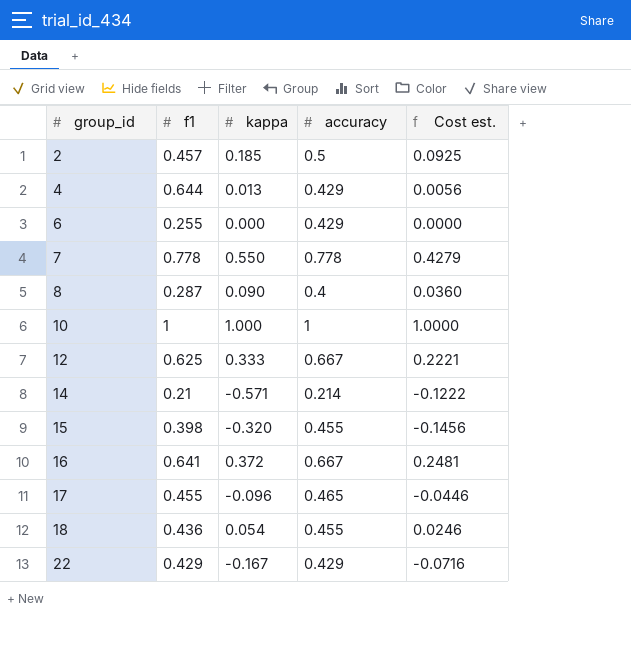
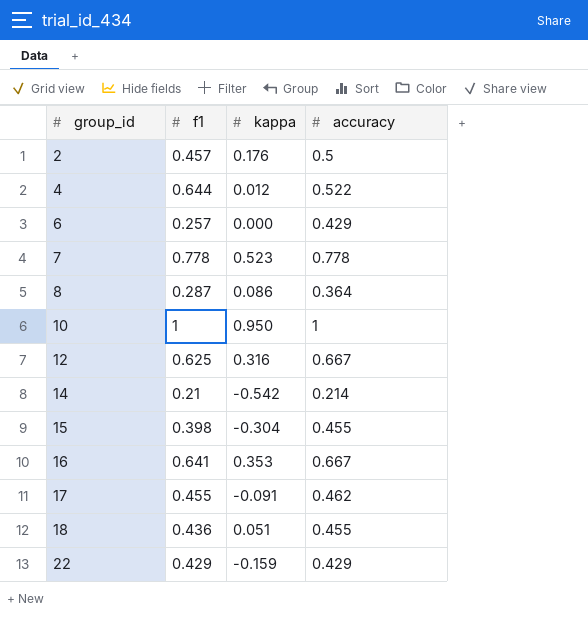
column Cost est. | formula: [kappa] * [accuracy] -> none
2 | kappa: 0.185 -> 0.176
4 | kappa: 0.013 -> 0.012
4 | accuracy: 0.429 -> 0.522
6 | f1: 0.255 -> 0.257
7 | kappa: 0.550 -> 0.523
8 | kappa: 0.090 -> 0.086
8 | accuracy: 0.4 -> 0.364
10 | kappa: 1.000 -> 0.950
12 | kappa: 0.333 -> 0.316
14 | kappa: -0.571 -> -0.542
15 | kappa: -0.320 -> -0.304
16 | kappa: 0.372 -> 0.353
17 | kappa: -0.096 -> -0.091
17 | accuracy: 0.465 -> 0.462
18 | kappa: 0.054 -> 0.051
22 | kappa: -0.167 -> -0.159

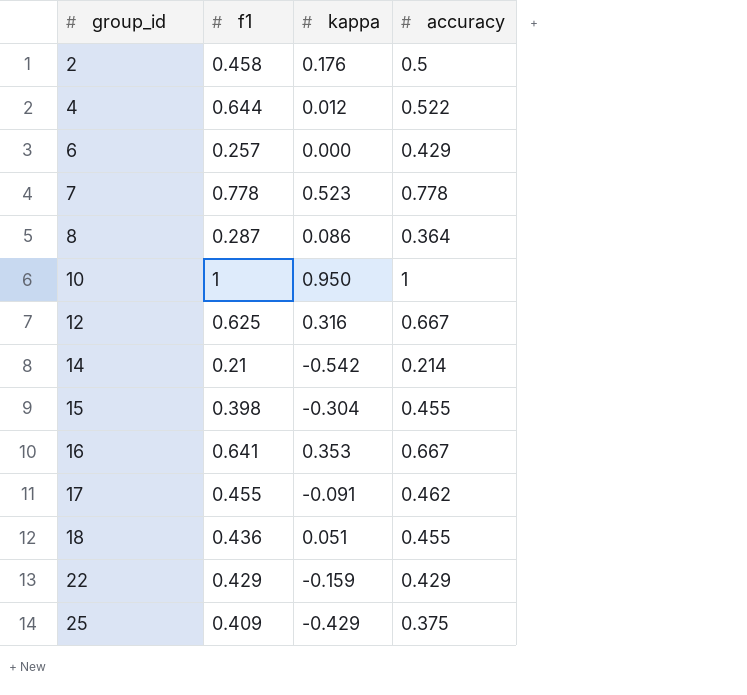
2 | f1: 0.457 -> 0.458
row 25: none -> 0.409 | -0.429 | 0.375

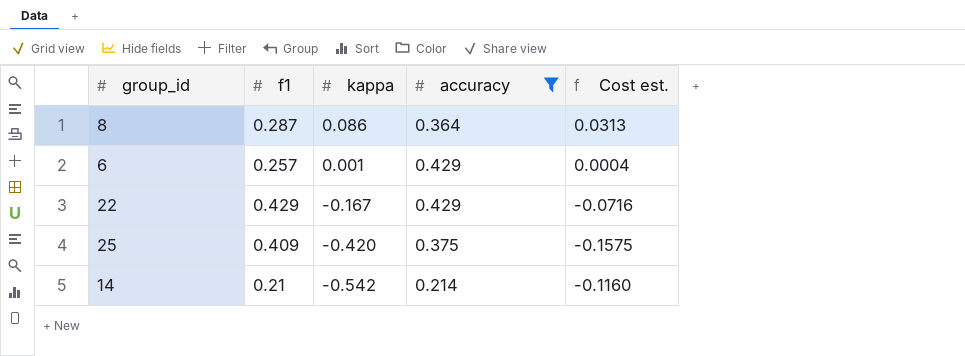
filter: none -> accuracy <= 0.429
row order: group_id ascending -> kappa descending
column Cost est. | formula: none -> [kappa] * [accuracy]
6 | kappa: 0.000 -> 0.001
22 | kappa: -0.159 -> -0.167
25 | kappa: -0.429 -> -0.420

